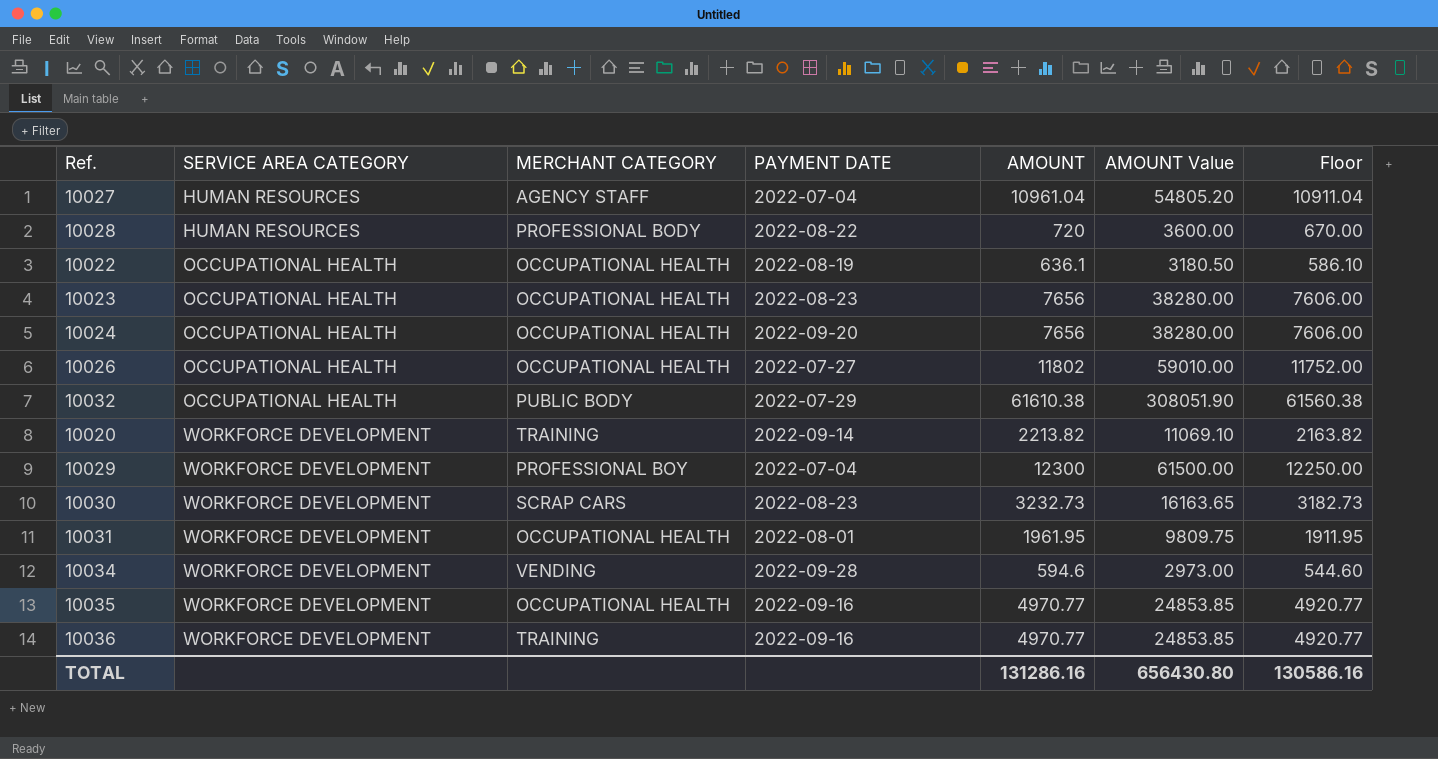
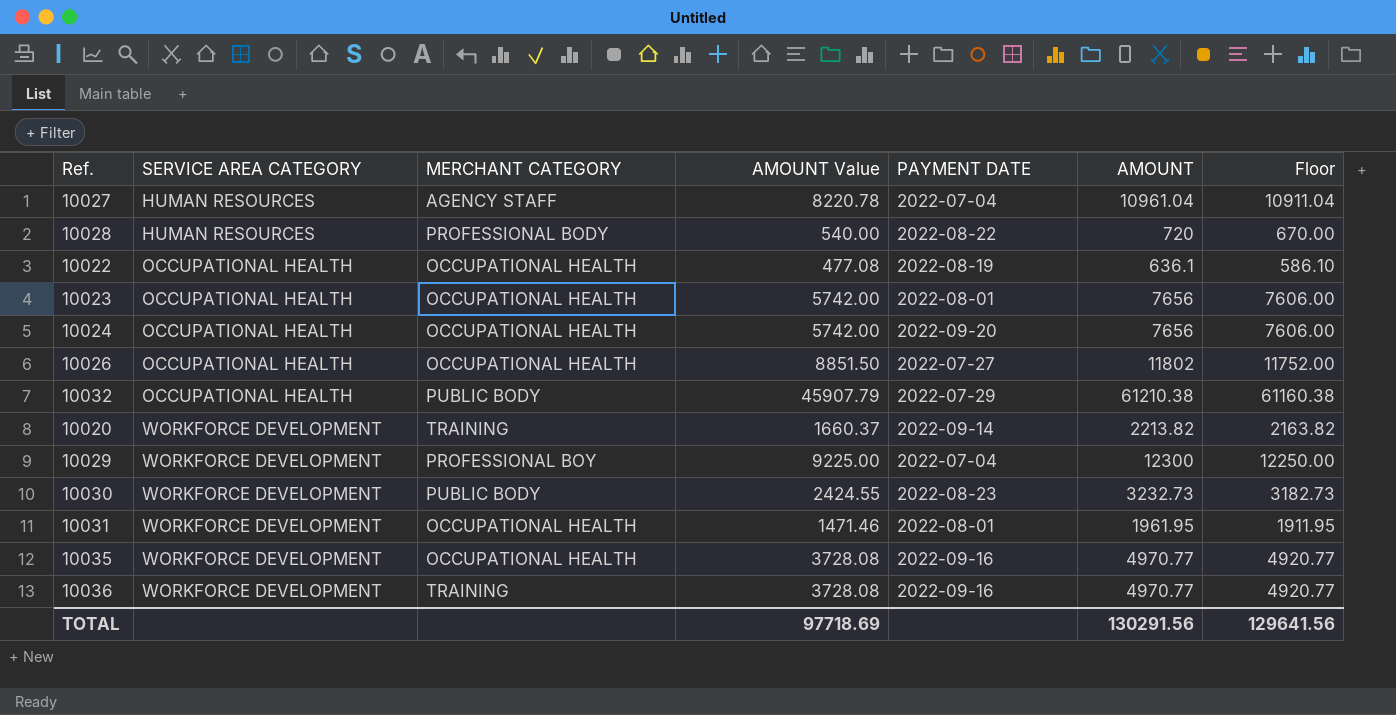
column AMOUNT Value | formula: [AMOUNT] * 5 -> [AMOUNT] * 0.75
column AMOUNT Value | position: 6 -> 4
row 10034: WORKFORCE DEVELOPMENT | VENDING | 2022-09-28 | 594.6 | 2973.00 | 544.60 -> none
10023 | PAYMENT DATE: 2022-08-23 -> 2022-08-01
10032 | AMOUNT: 61610.38 -> 61210.38
10032 | Floor: 61560.38 -> 61160.38
10030 | MERCHANT CATEGORY: SCRAP CARS -> PUBLIC BODY
TOTAL | AMOUNT Value: 656430.80 -> 97718.69
TOTAL | AMOUNT: 131286.16 -> 130291.56
TOTAL | Floor: 130586.16 -> 129641.56

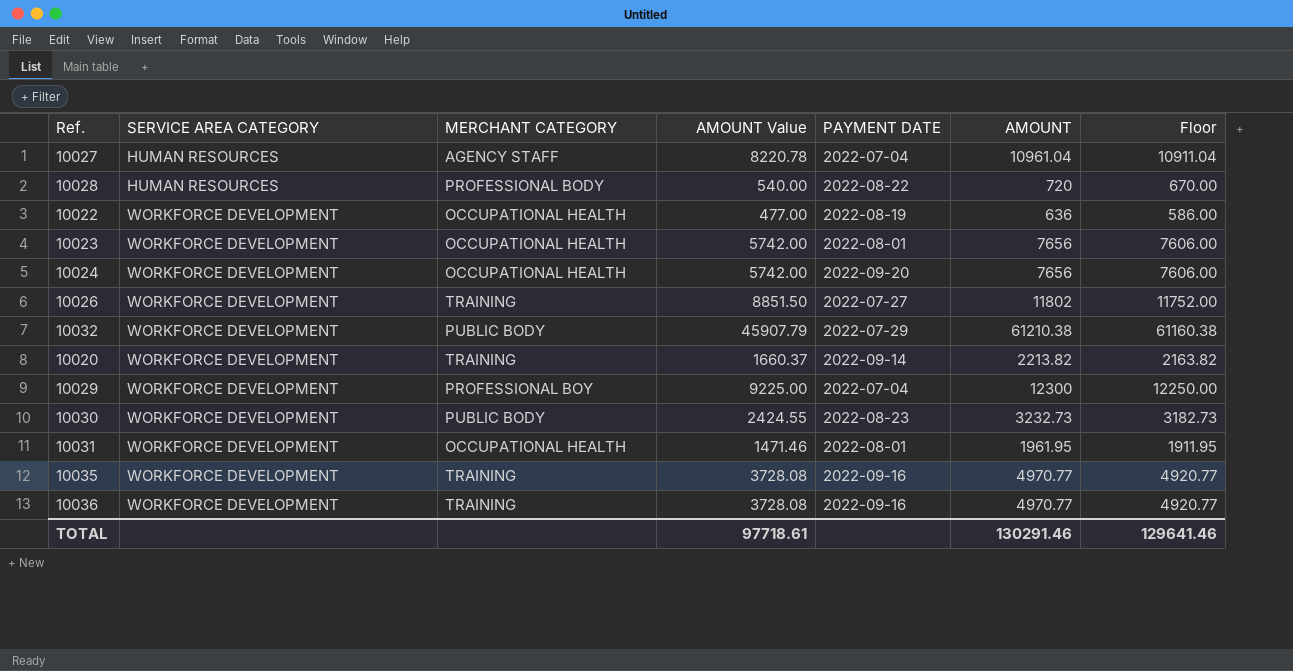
10022 | SERVICE AREA CATEGORY: OCCUPATIONAL HEALTH -> WORKFORCE DEVELOPMENT
10022 | AMOUNT Value: 477.08 -> 477.00
10022 | AMOUNT: 636.1 -> 636
10022 | Floor: 586.10 -> 586.00
10023 | SERVICE AREA CATEGORY: OCCUPATIONAL HEALTH -> WORKFORCE DEVELOPMENT
10024 | SERVICE AREA CATEGORY: OCCUPATIONAL HEALTH -> WORKFORCE DEVELOPMENT
10026 | SERVICE AREA CATEGORY: OCCUPATIONAL HEALTH -> WORKFORCE DEVELOPMENT
10026 | MERCHANT CATEGORY: OCCUPATIONAL HEALTH -> TRAINING
10032 | SERVICE AREA CATEGORY: OCCUPATIONAL HEALTH -> WORKFORCE DEVELOPMENT
10035 | MERCHANT CATEGORY: OCCUPATIONAL HEALTH -> TRAINING
TOTAL | AMOUNT Value: 97718.69 -> 97718.61
TOTAL | AMOUNT: 130291.56 -> 130291.46
TOTAL | Floor: 129641.56 -> 129641.46

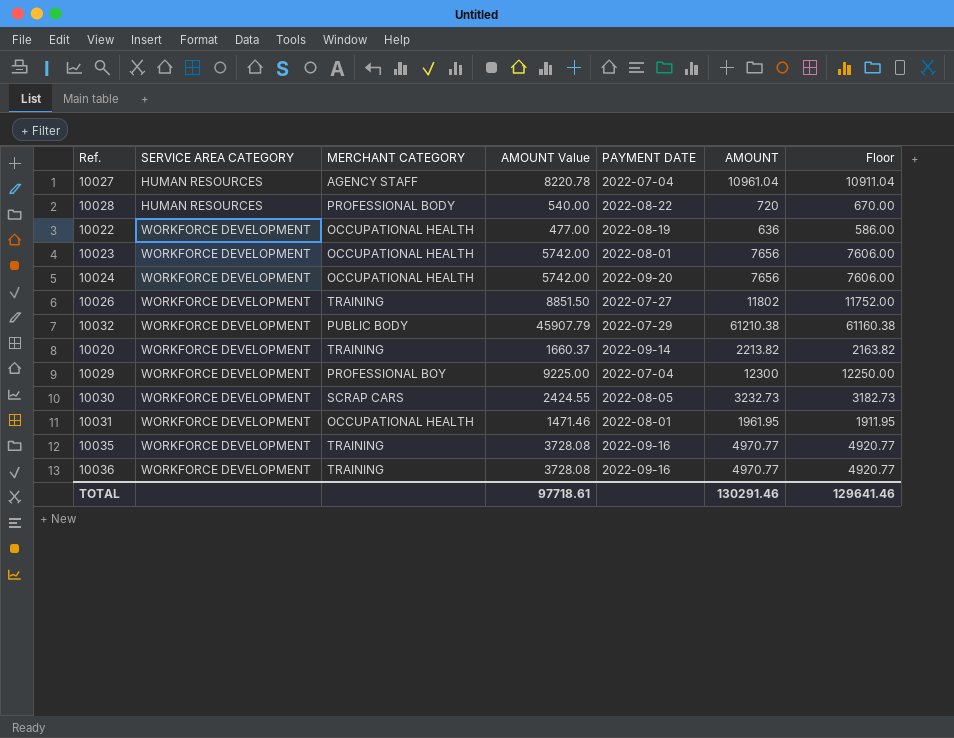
10030 | MERCHANT CATEGORY: PUBLIC BODY -> SCRAP CARS
10030 | PAYMENT DATE: 2022-08-23 -> 2022-08-05

